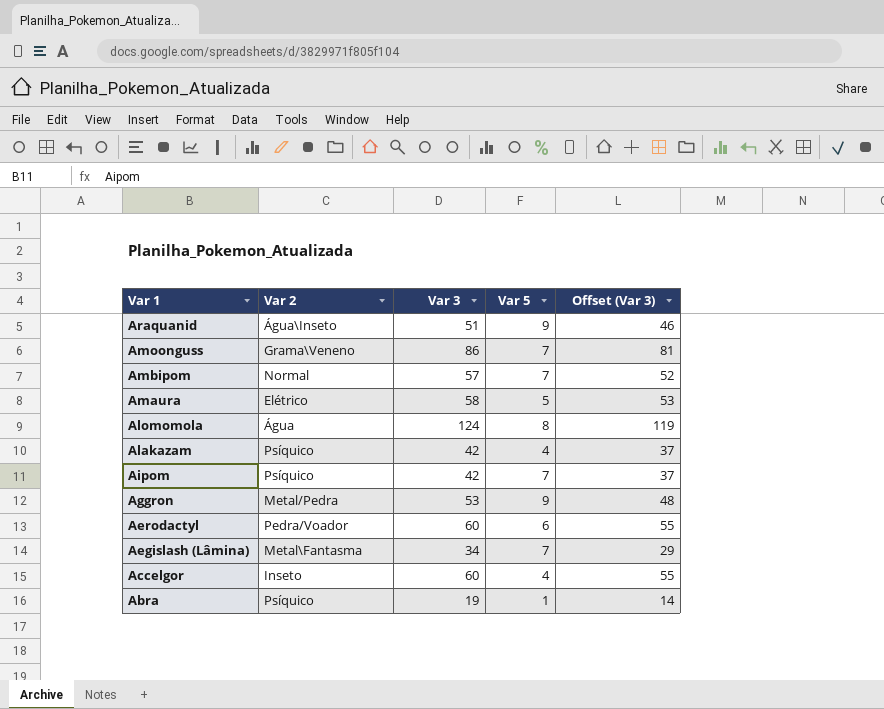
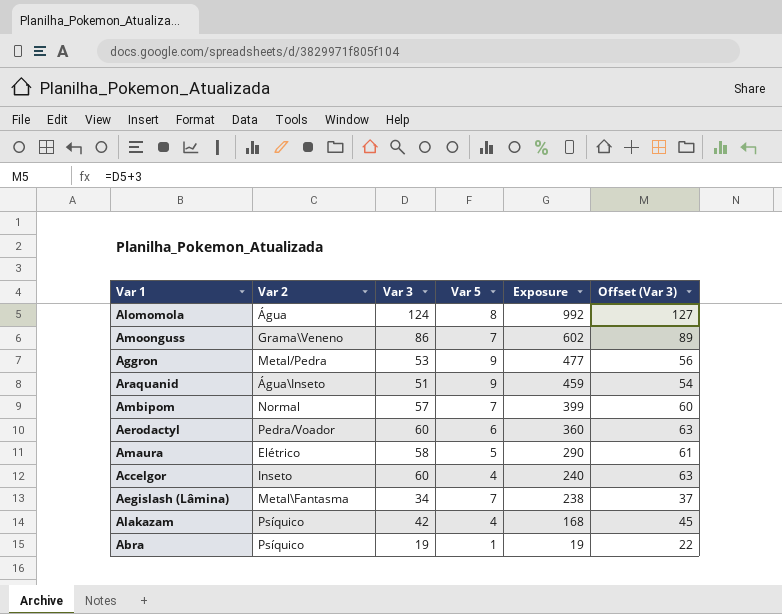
row order: Var 1 descending -> Exposure descending
column Exposure | formula: none -> [Var 3] * [Var 5]
column Offset (Var 3) | formula: [Var 3] - 5 -> [Var 3] + 3
row Aipom: Psíquico | 42 | 7 | 37 -> none

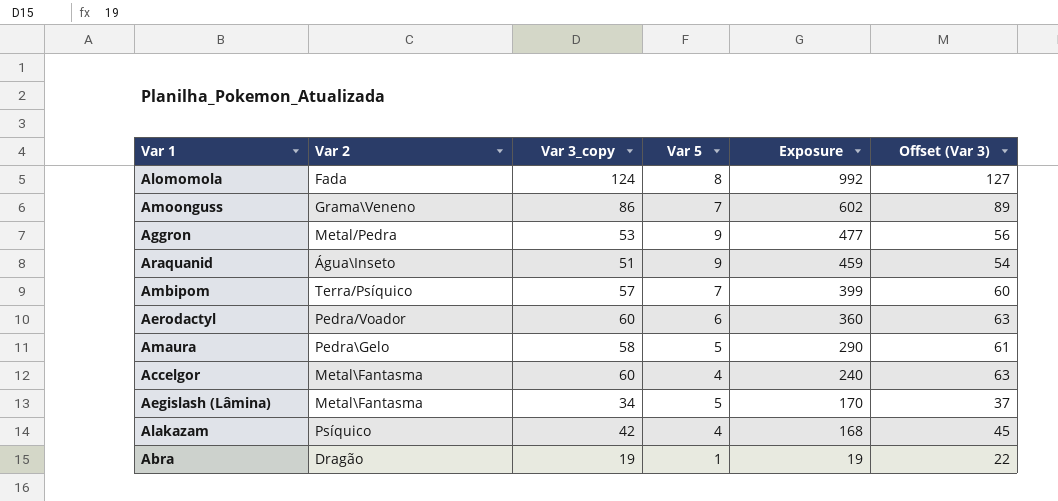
column name: Var 3 -> Var 3_copy
Alomomola | Var 2: Água -> Fada
Ambipom | Var 2: Normal -> Terra/Psíquico
Amaura | Var 2: Elétrico -> Pedra\Gelo
Accelgor | Var 2: Inseto -> Metal\Fantasma
Aegislash (Lâmina) | Var 5: 7 -> 5
Aegislash (Lâmina) | Exposure: 238 -> 170
Abra | Var 2: Psíquico -> Dragão

